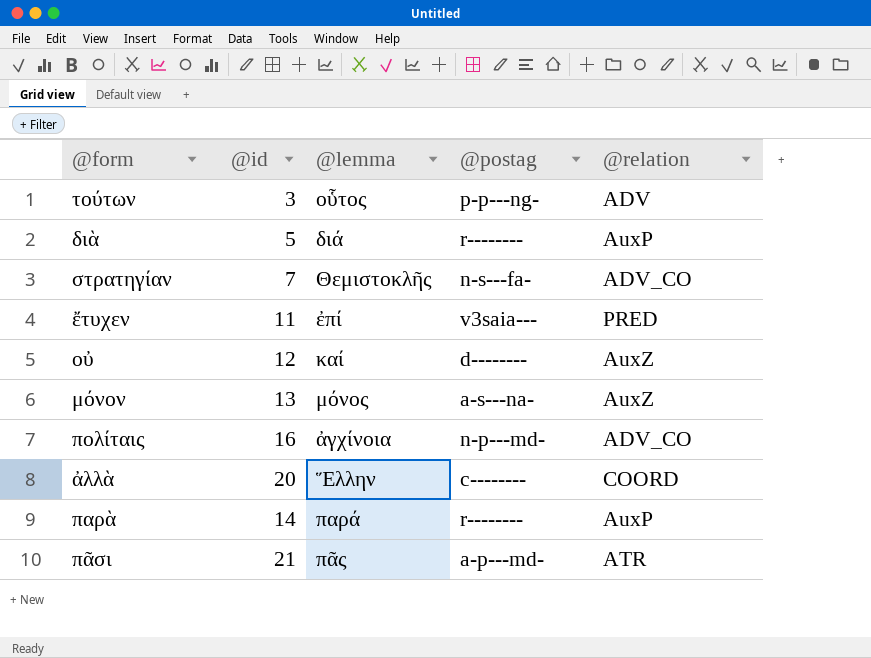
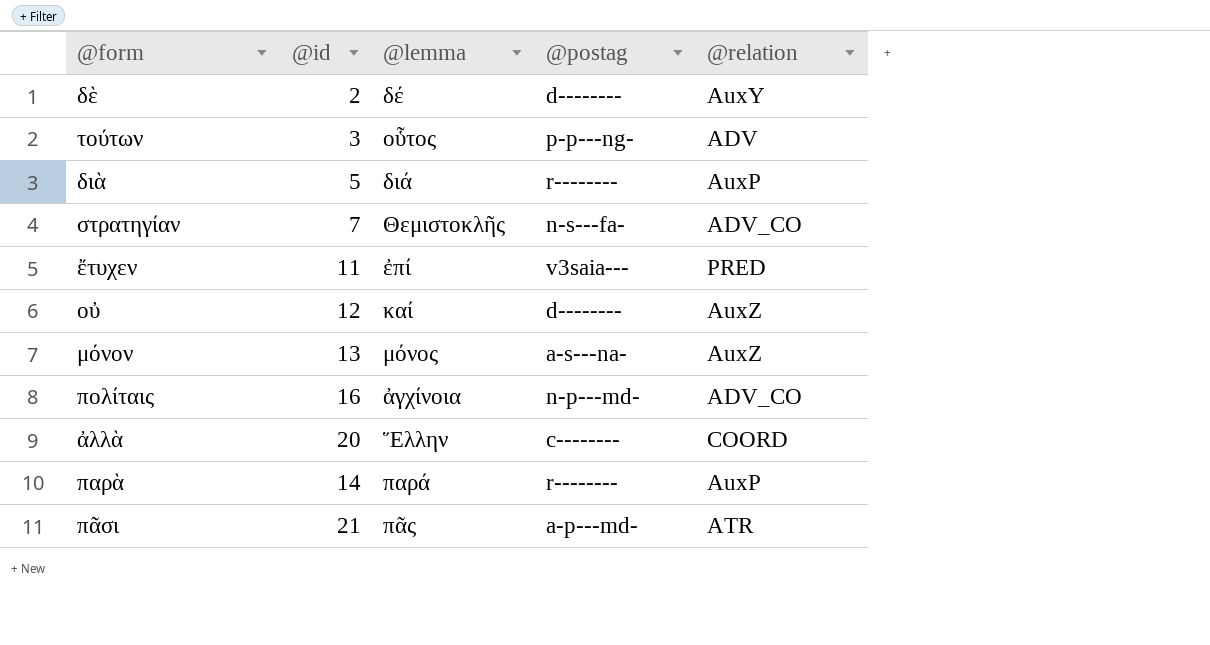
row δὲ: none -> 2 | δέ | d-------- | AuxY

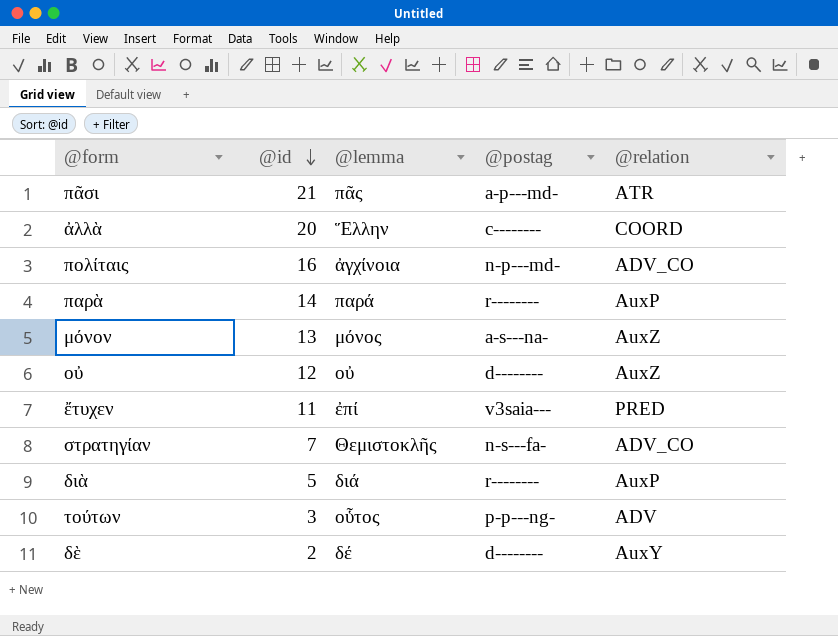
row order: none -> @id descending
οὐ | @lemma: καί -> οὐ

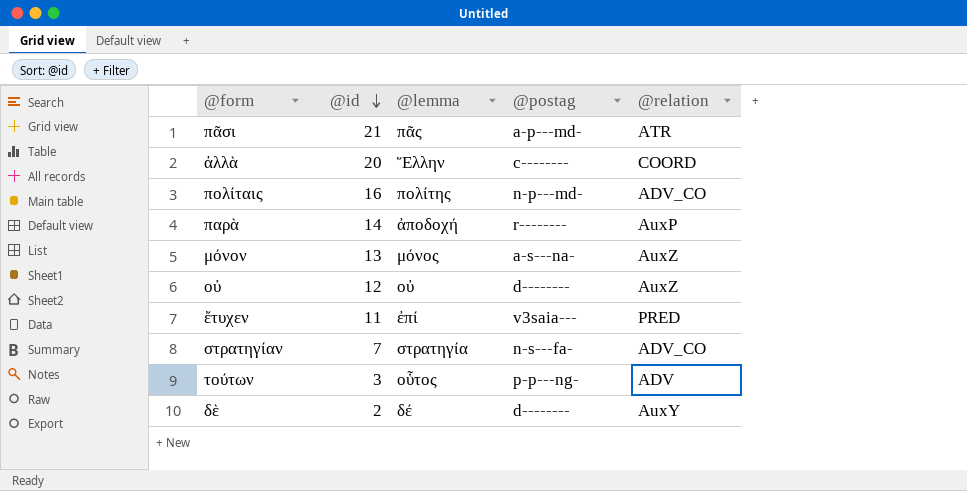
row διὰ: 5 | διά | r-------- | AuxP -> none
πολίταις | @lemma: ἀγχίνοια -> πολίτης
παρὰ | @lemma: παρά -> ἀποδοχή
στρατηγίαν | @lemma: Θεμιστοκλῆς -> στρατηγία

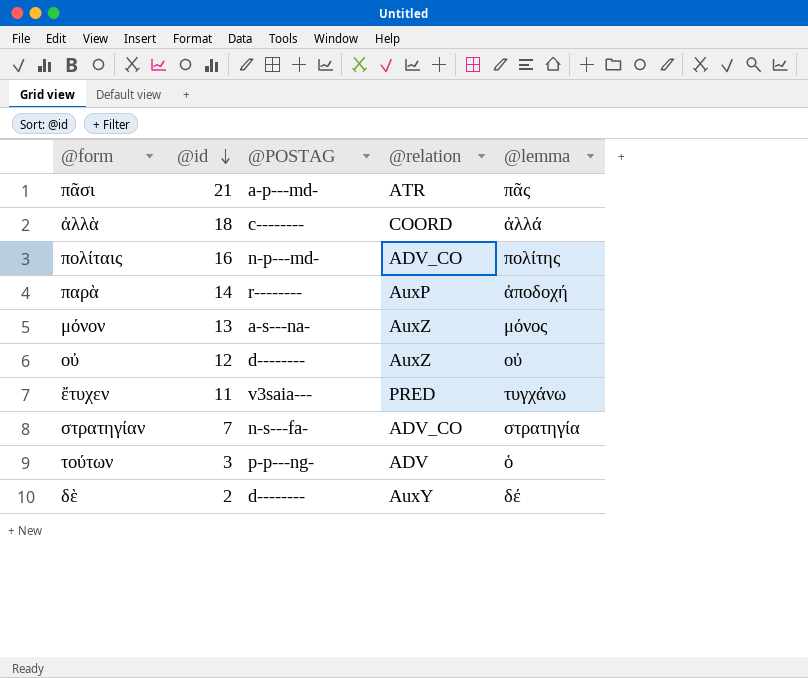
column name: @postag -> @POSTAG
column @lemma | position: 3 -> 5
ἀλλὰ | @id: 20 -> 18
ἀλλὰ | @lemma: Ἕλλην -> ἀλλά
ἔτυχεν | @lemma: ἐπί -> τυγχάνω
τούτων | @lemma: οὗτος -> ὁ

